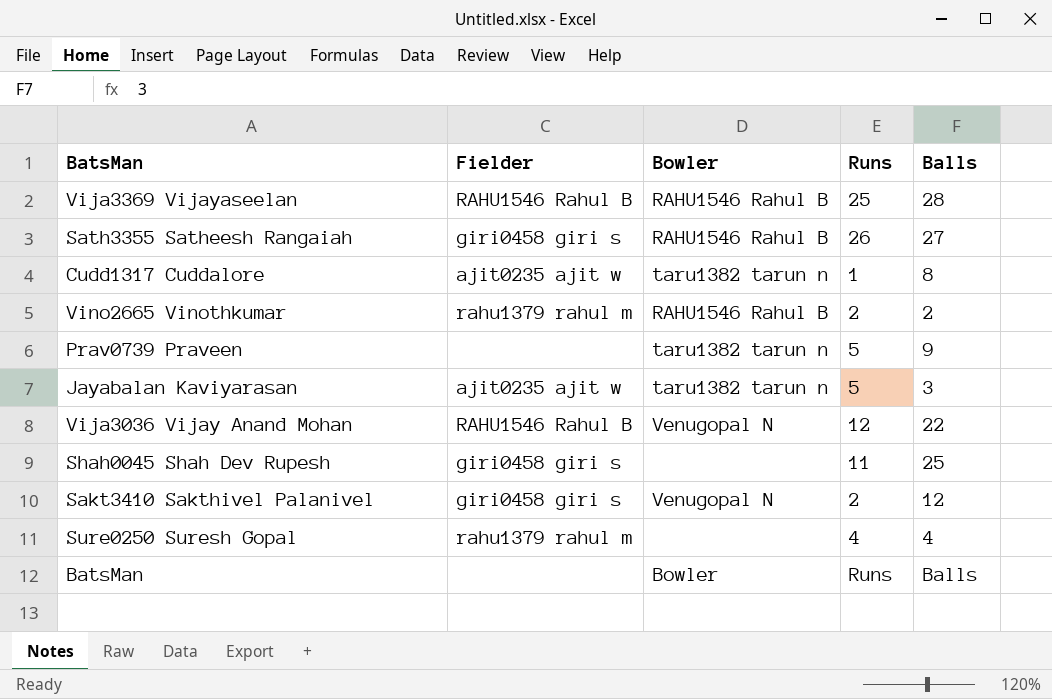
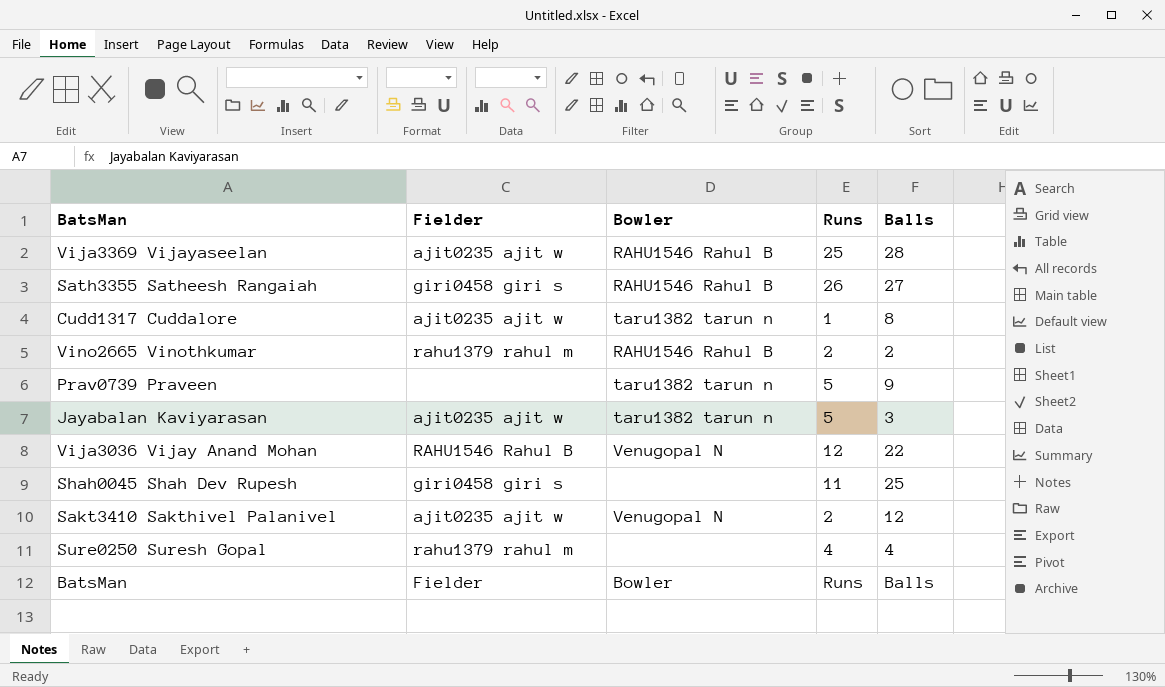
Vija3369 Vijayaseelan | Fielder: RAHU1546 Rahul B -> ajit0235 ajit w
Sakt3410 Sakthivel Palanivel | Fielder: giri0458 giri s -> ajit0235 ajit w
BatsMan | Fielder: none -> Fielder

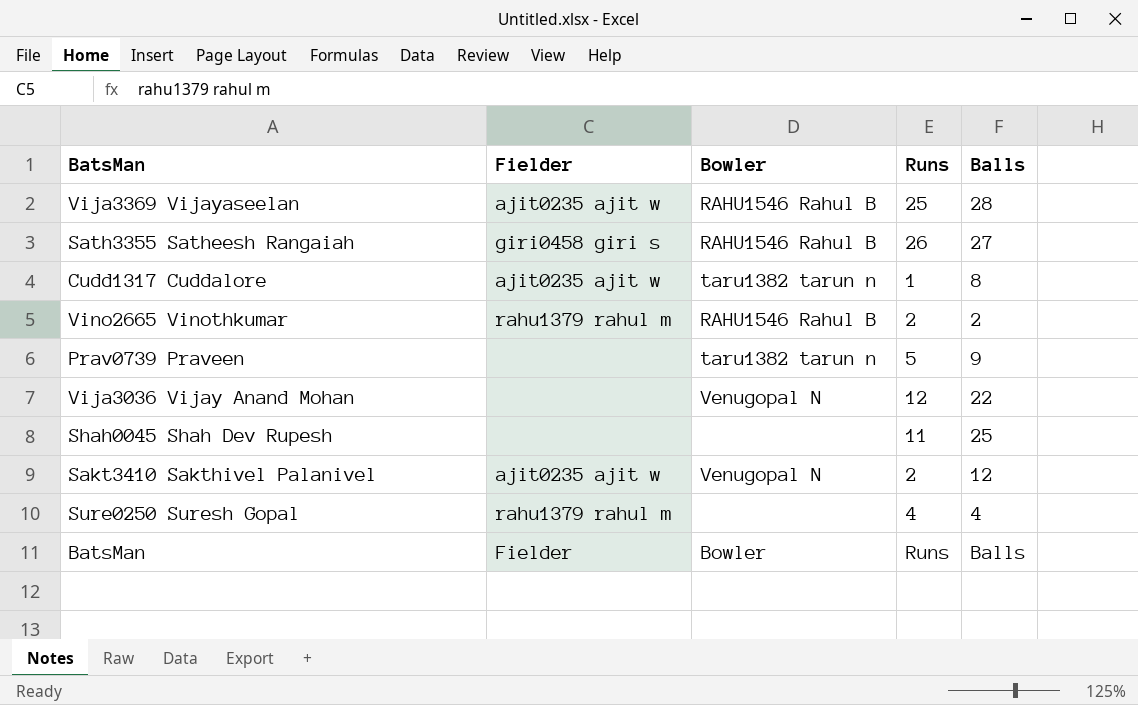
row Jayabalan Kaviyarasan: ajit0235 ajit w | taru1382 tarun n | 5 | 3 -> none
Vija3036 Vijay Anand Mohan | Fielder: RAHU1546 Rahul B -> none
Shah0045 Shah Dev Rupesh | Fielder: giri0458 giri s -> none

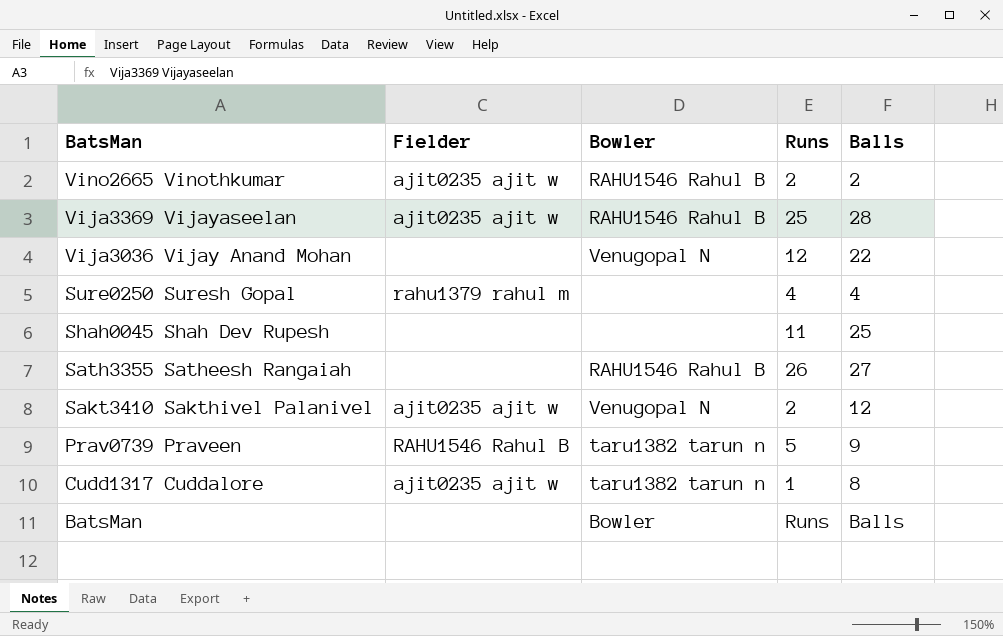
row order: none -> BatsMan descending
Vino2665 Vinothkumar | Fielder: rahu1379 rahul m -> ajit0235 ajit w
Sath3355 Satheesh Rangaiah | Fielder: giri0458 giri s -> none
Prav0739 Praveen | Fielder: none -> RAHU1546 Rahul B
BatsMan | Fielder: Fielder -> none

